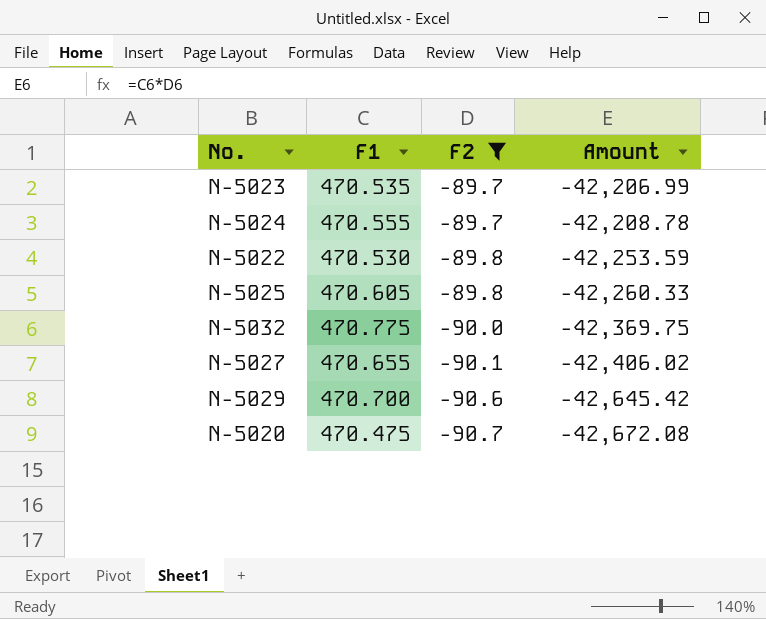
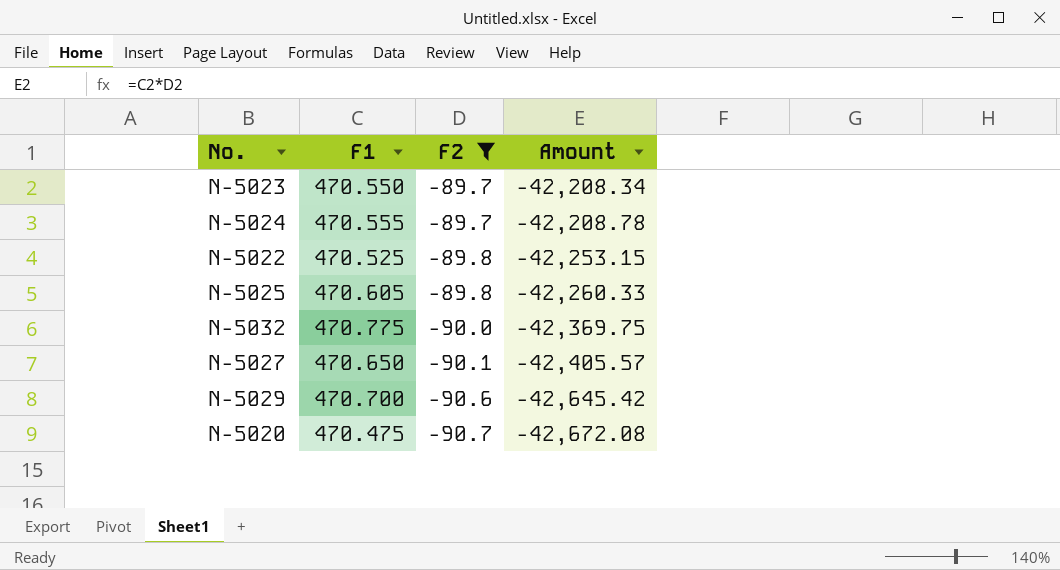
N-5023 | F1: 470.535 -> 470.550
N-5023 | Amount: -42,206.99 -> -42,208.34
N-5022 | F1: 470.530 -> 470.525
N-5022 | Amount: -42,253.59 -> -42,253.15
N-5027 | F1: 470.655 -> 470.650
N-5027 | Amount: -42,406.02 -> -42,405.57

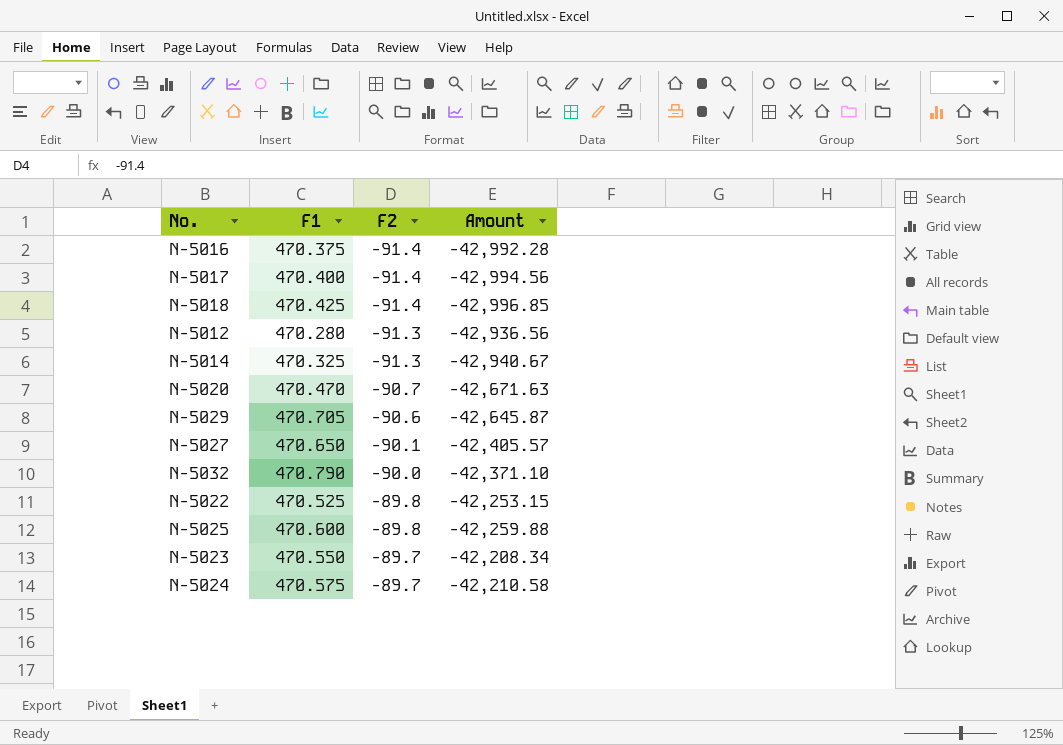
filter: F2 >= -90.7 -> none
row order: F2 descending -> F2 ascending
N-5020 | F1: 470.475 -> 470.470
N-5020 | Amount: -42,672.08 -> -42,671.63
N-5029 | F1: 470.700 -> 470.705
N-5029 | Amount: -42,645.42 -> -42,645.87
N-5032 | F1: 470.775 -> 470.790
N-5032 | Amount: -42,369.75 -> -42,371.10
N-5025 | F1: 470.605 -> 470.600
N-5025 | Amount: -42,260.33 -> -42,259.88
N-5024 | F1: 470.555 -> 470.575
N-5024 | Amount: -42,208.78 -> -42,210.58

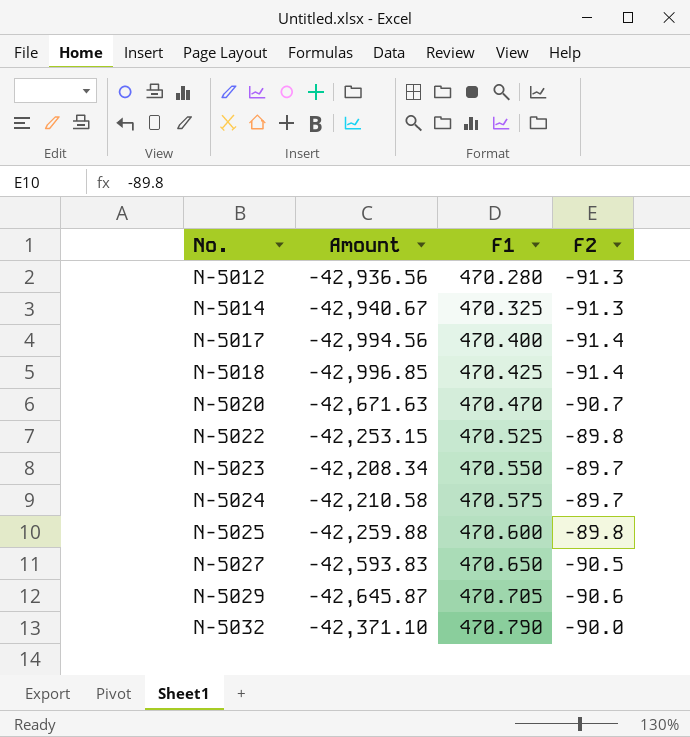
row order: F2 ascending -> No. ascending
column Amount | position: 4 -> 2
row N-5016: 470.375 | -91.4 | -42,992.28 -> none
N-5027 | Amount: -42,405.57 -> -42,593.83
N-5027 | F2: -90.1 -> -90.5

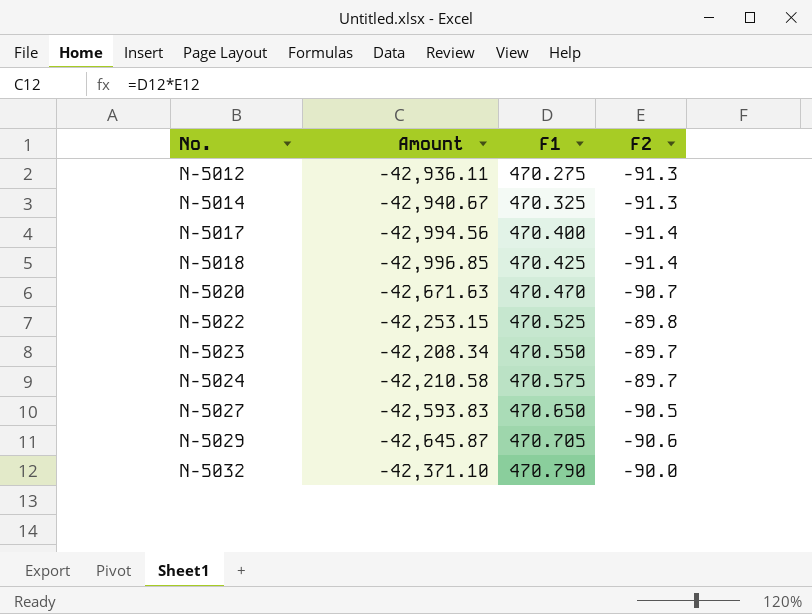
row N-5025: -42,259.88 | 470.600 | -89.8 -> none
N-5012 | Amount: -42,936.56 -> -42,936.11
N-5012 | F1: 470.280 -> 470.275

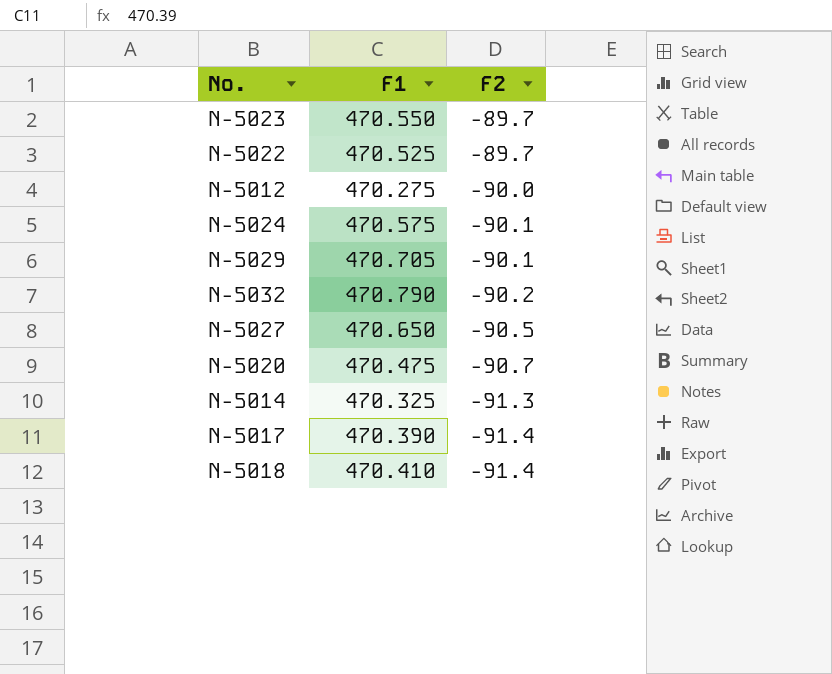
row order: No. ascending -> F2 descending
column Amount | formula: [F1] * [F2] -> none
N-5022 | F2: -89.8 -> -89.7
N-5012 | F2: -91.3 -> -90.0
N-5024 | F2: -89.7 -> -90.1
N-5029 | F2: -90.6 -> -90.1
N-5032 | F2: -90.0 -> -90.2
N-5020 | F1: 470.470 -> 470.475
N-5017 | F1: 470.400 -> 470.390
N-5018 | F1: 470.425 -> 470.410

